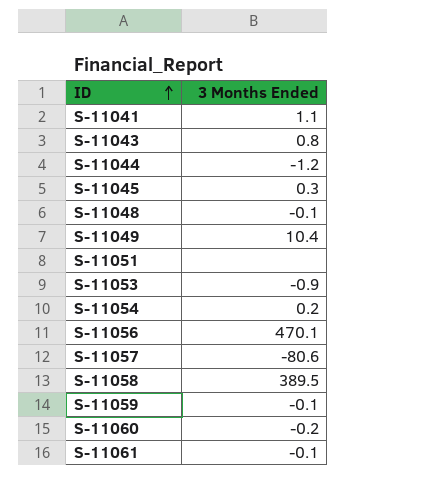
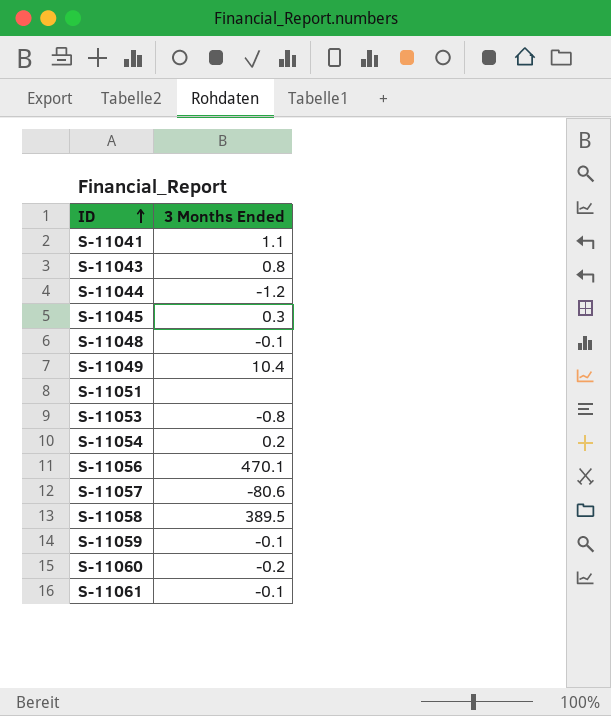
S-11053 | 3 Months Ended: -0.9 -> -0.8

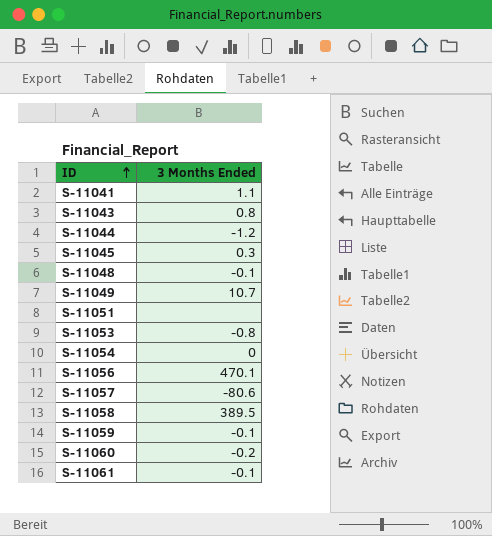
S-11049 | 3 Months Ended: 10.4 -> 10.7
S-11054 | 3 Months Ended: 0.2 -> 0

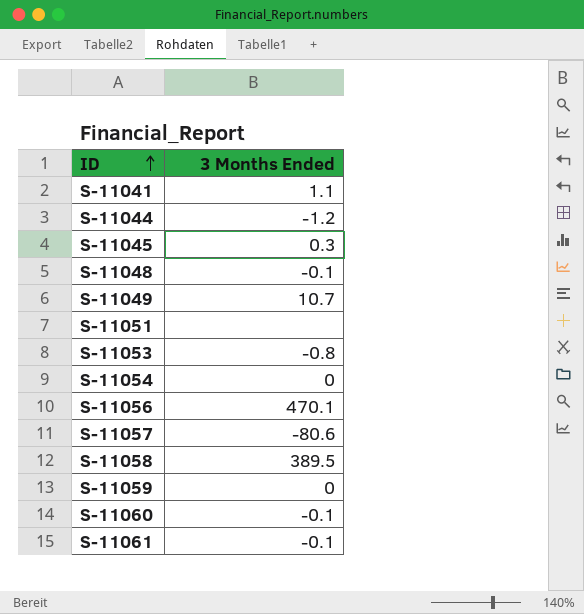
row S-11043: 0.8 -> none
S-11059 | 3 Months Ended: -0.1 -> 0
S-11060 | 3 Months Ended: -0.2 -> -0.1

